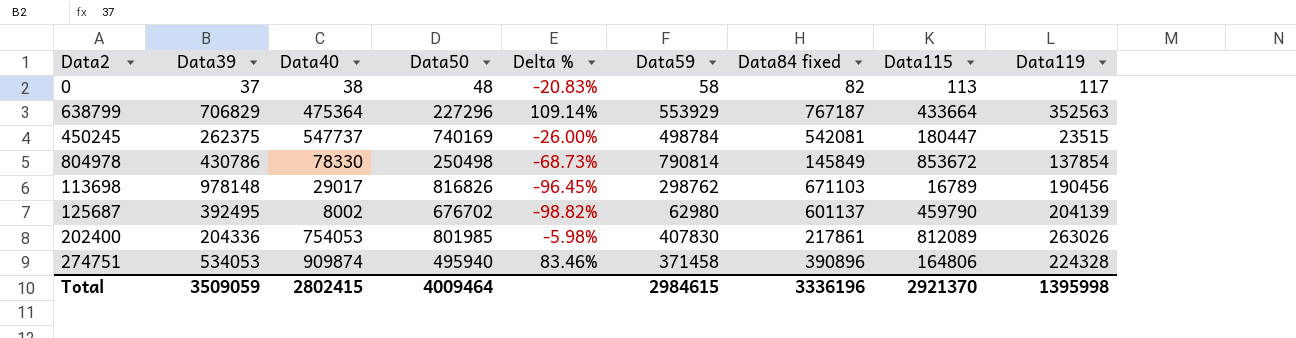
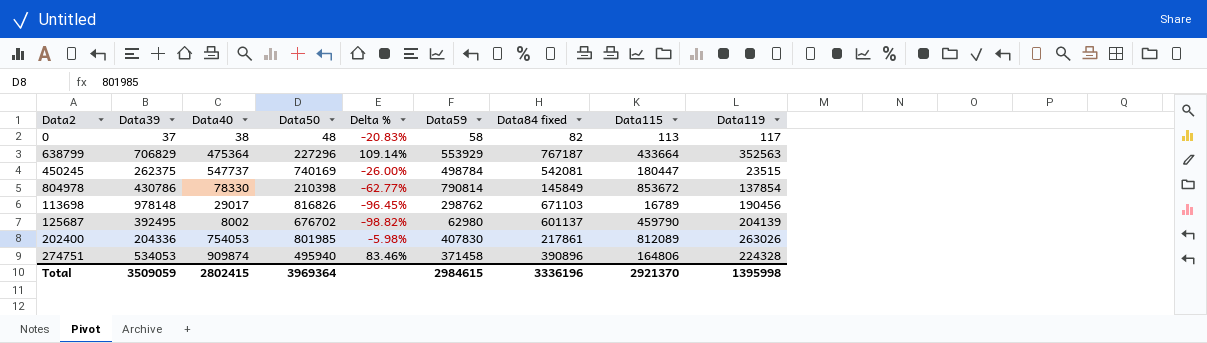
804978 | Data50: 250498 -> 210398
804978 | Delta %: -68.73% -> -62.77%
Total | Data50: 4009464 -> 3969364

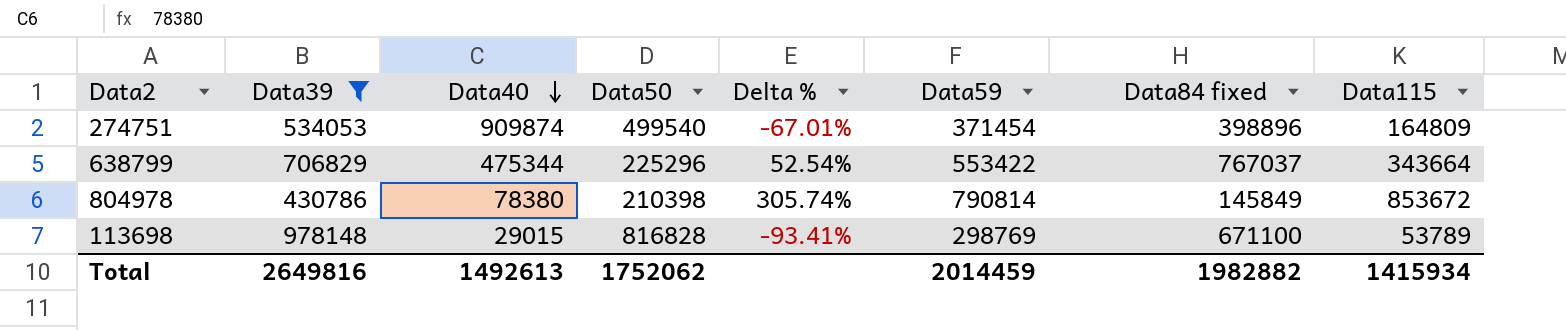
filter: none -> Data39 >= 430786
row order: none -> Data40 descending
column Data119 | position: 9 -> none
column Delta % | formula: ([Data40] - [Data50]) / [Data50] -> ([Data115] - [Data50]) / [Data50]
274751 | Data50: 495940 -> 499540
274751 | Data59: 371458 -> 371454
274751 | Data84 fixed: 390896 -> 398896
274751 | Data115: 164806 -> 164809
638799 | Data40: 475364 -> 475344
638799 | Data50: 227296 -> 225296
638799 | Data59: 553929 -> 553422
638799 | Data84 fixed: 767187 -> 767037
638799 | Data115: 433664 -> 343664
804978 | Data40: 78330 -> 78380
113698 | Data40: 29017 -> 29015
113698 | Data50: 816826 -> 816828
113698 | Data59: 298762 -> 298769
113698 | Data84 fixed: 671103 -> 671100
113698 | Data115: 16789 -> 53789
Total | Data39: 3509059 -> 2649816
Total | Data40: 2802415 -> 1492613
Total | Data50: 3969364 -> 1752062
Total | Data59: 2984615 -> 2014459
Total | Data84 fixed: 3336196 -> 1982882
Total | Data115: 2921370 -> 1415934

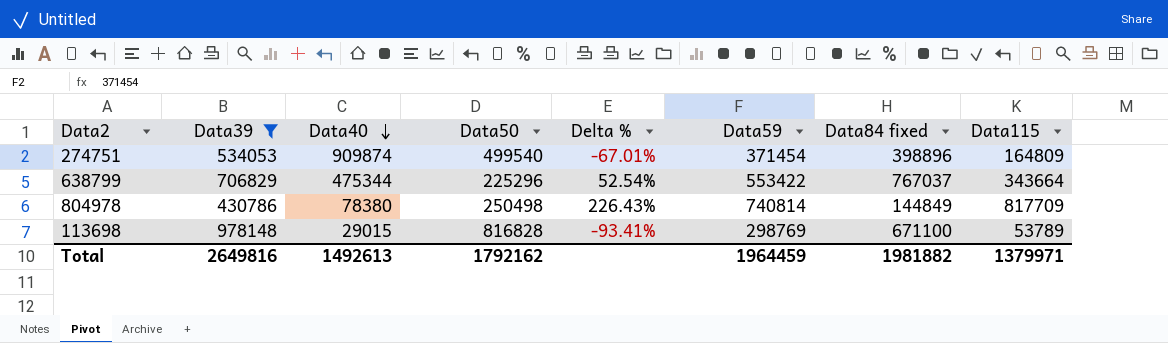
804978 | Data50: 210398 -> 250498
804978 | Delta %: 305.74% -> 226.43%
804978 | Data59: 790814 -> 740814
804978 | Data84 fixed: 145849 -> 144849
804978 | Data115: 853672 -> 817709
Total | Data50: 1752062 -> 1792162
Total | Data59: 2014459 -> 1964459
Total | Data84 fixed: 1982882 -> 1981882
Total | Data115: 1415934 -> 1379971

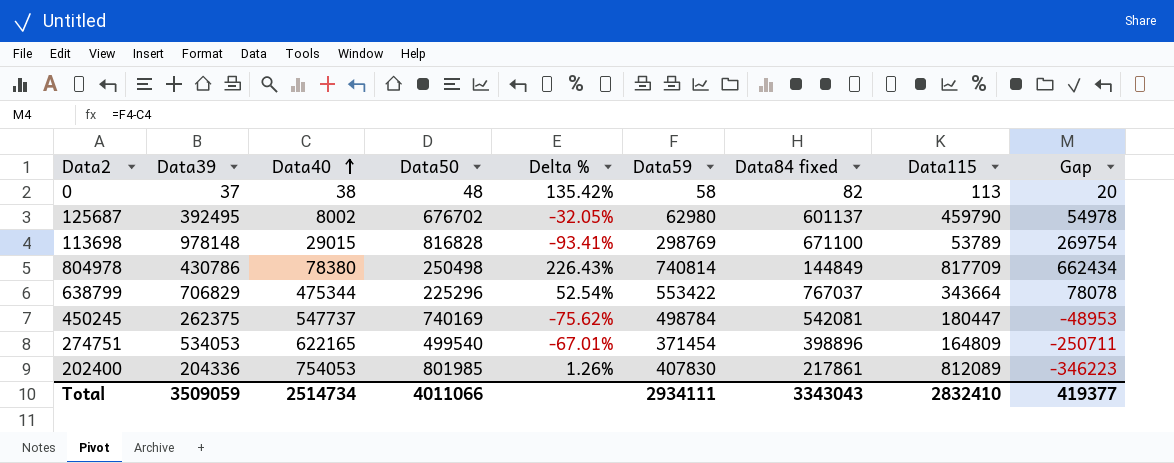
filter: Data39 >= 430786 -> none
row order: Data40 descending -> Data40 ascending
column Gap | formula: none -> [Data59] - [Data40]
274751 | Data40: 909874 -> 622165
Total | Data39: 2649816 -> 3509059
Total | Data40: 1492613 -> 2514734
Total | Data50: 1792162 -> 4011066
Total | Data59: 1964459 -> 2934111
Total | Data84 fixed: 1981882 -> 3343043
Total | Data115: 1379971 -> 2832410

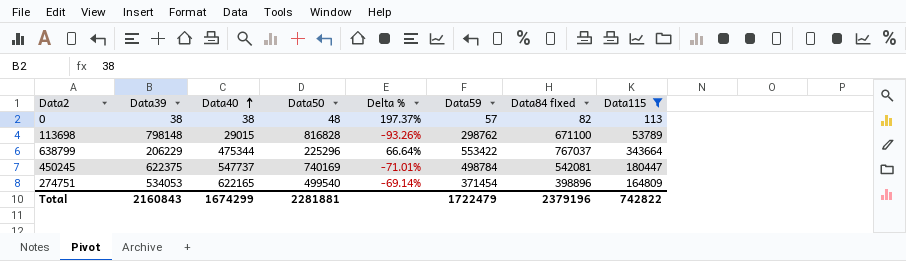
filter: none -> Data115 <= 343664
column Gap | formula: [Data59] - [Data40] -> none
column Delta % | formula: ([Data115] - [Data50]) / [Data50] -> ([Data115] - [Data39]) / [Data39]
0 | Data39: 37 -> 38
0 | Data59: 58 -> 57
113698 | Data39: 978148 -> 798148
113698 | Data59: 298769 -> 298762
638799 | Data39: 706829 -> 206229
450245 | Data39: 262375 -> 622375
Total | Data39: 3509059 -> 2160843
Total | Data40: 2514734 -> 1674299
Total | Data50: 4011066 -> 2281881
Total | Data59: 2934111 -> 1722479
Total | Data84 fixed: 3343043 -> 2379196
Total | Data115: 2832410 -> 742822

